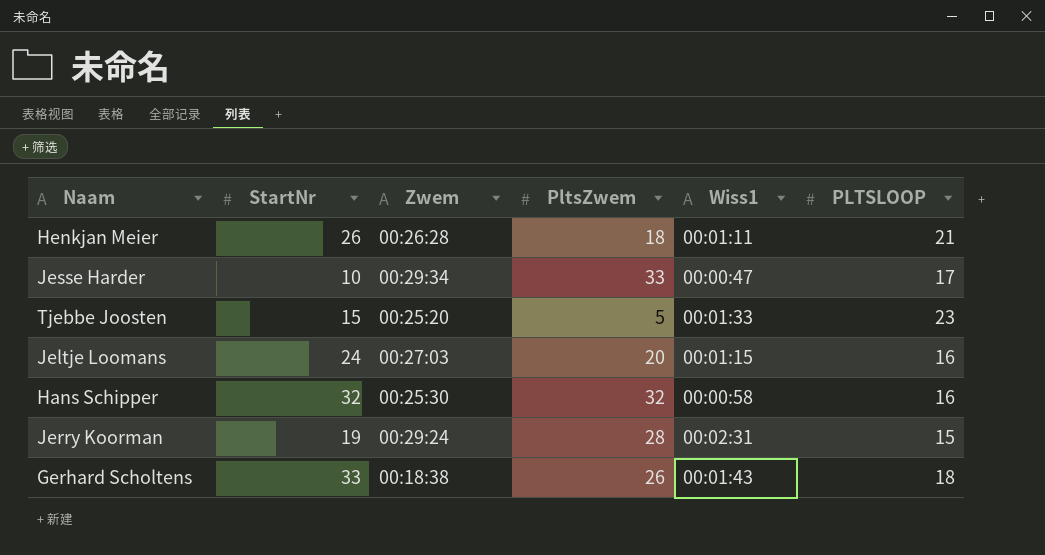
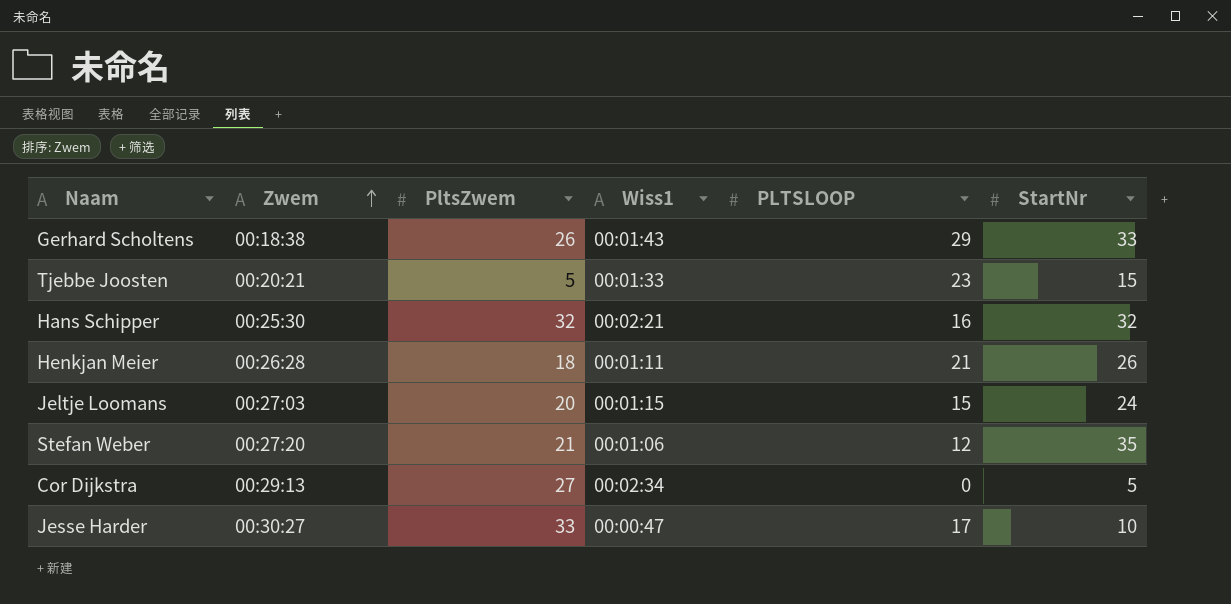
row order: none -> Zwem ascending
column StartNr | position: 2 -> 6
row Jerry Koorman: 19 | 00:29:24 | 28 | 00:02:31 | 15 -> none
Gerhard Scholtens | PLTSLOOP: 18 -> 29
Tjebbe Joosten | Zwem: 00:25:20 -> 00:20:21
Hans Schipper | Wiss1: 00:00:58 -> 00:02:21
Jeltje Loomans | PLTSLOOP: 16 -> 15
row Stefan Weber: none -> 00:27:20 | 21 | 00:01:06 | 12 | 35
row Cor Dijkstra: none -> 00:29:13 | 27 | 00:02:34 | 0 | 5
Jesse Harder | Zwem: 00:29:34 -> 00:30:27

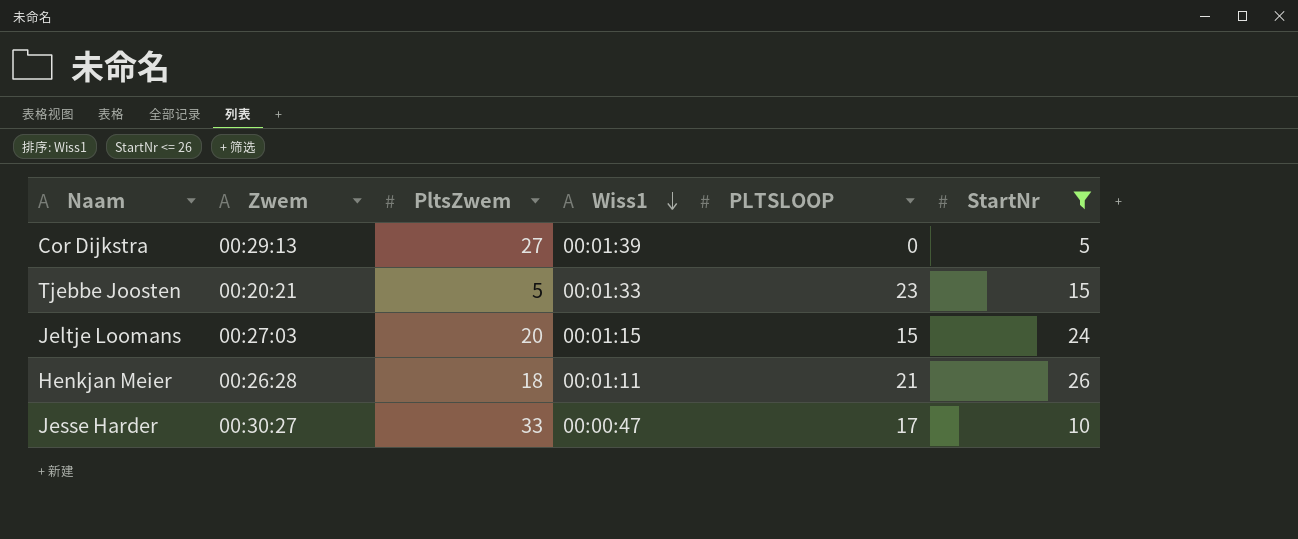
filter: none -> StartNr <= 26
row order: Zwem ascending -> Wiss1 descending
Cor Dijkstra | Wiss1: 00:02:34 -> 00:01:39

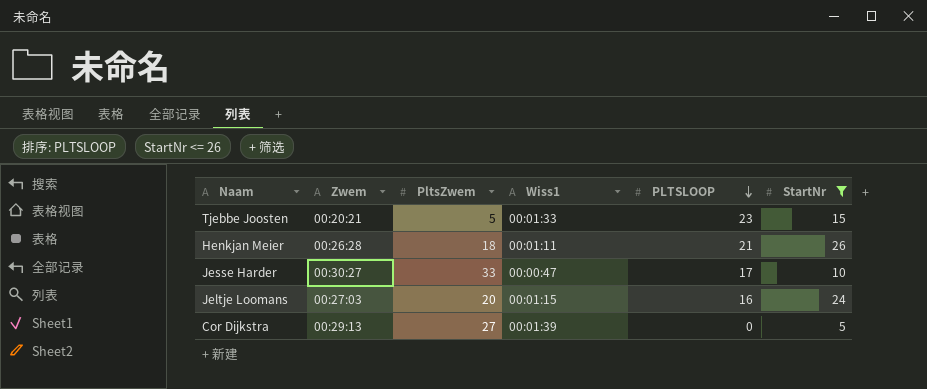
row order: Wiss1 descending -> PLTSLOOP descending
Jeltje Loomans | PLTSLOOP: 15 -> 16

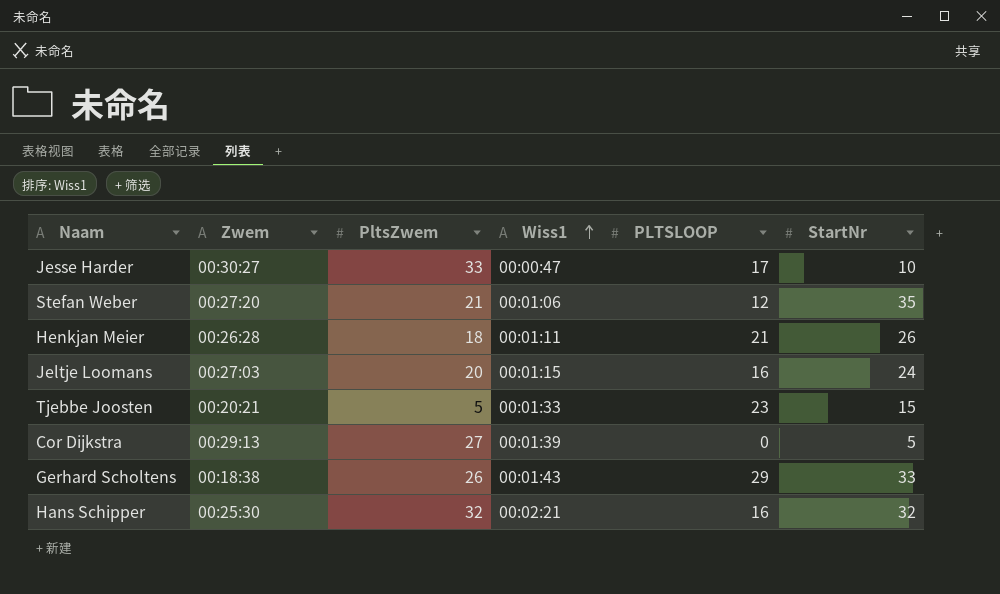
filter: StartNr <= 26 -> none
row order: PLTSLOOP descending -> Wiss1 ascending

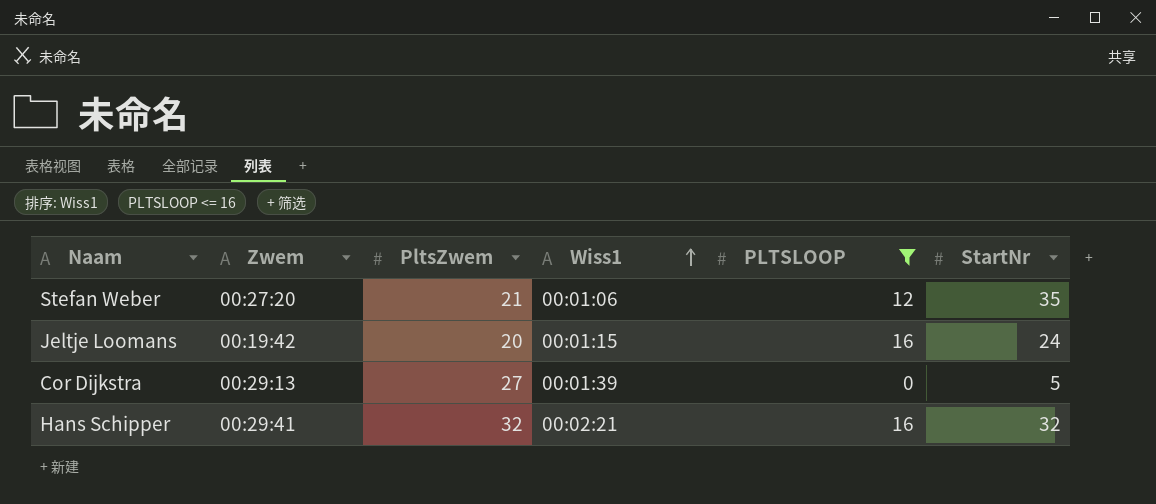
filter: none -> PLTSLOOP <= 16
Jeltje Loomans | Zwem: 00:27:03 -> 00:19:42
Hans Schipper | Zwem: 00:25:30 -> 00:29:41

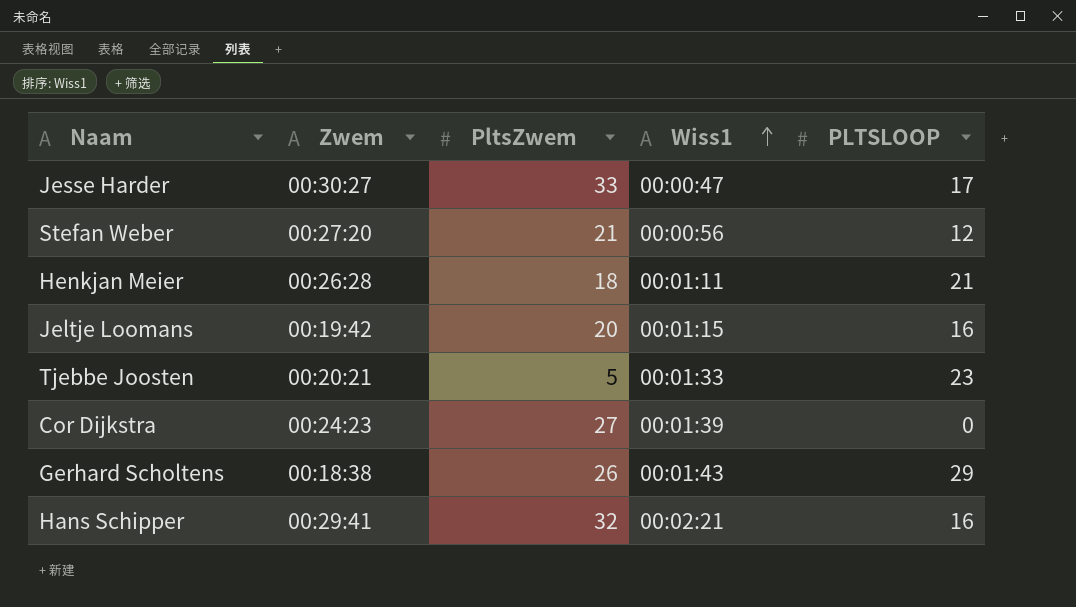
filter: PLTSLOOP <= 16 -> none
column StartNr | position: 6 -> none
Stefan Weber | Wiss1: 00:01:06 -> 00:00:56
Cor Dijkstra | Zwem: 00:29:13 -> 00:24:23

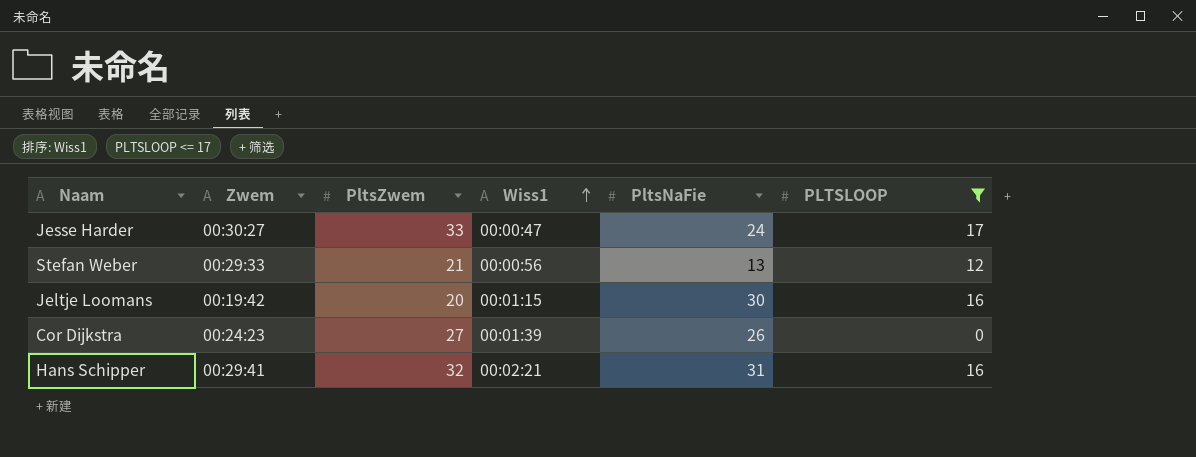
filter: none -> PLTSLOOP <= 17
column PltsNaFie | position: none -> 5
Stefan Weber | Zwem: 00:27:20 -> 00:29:33

